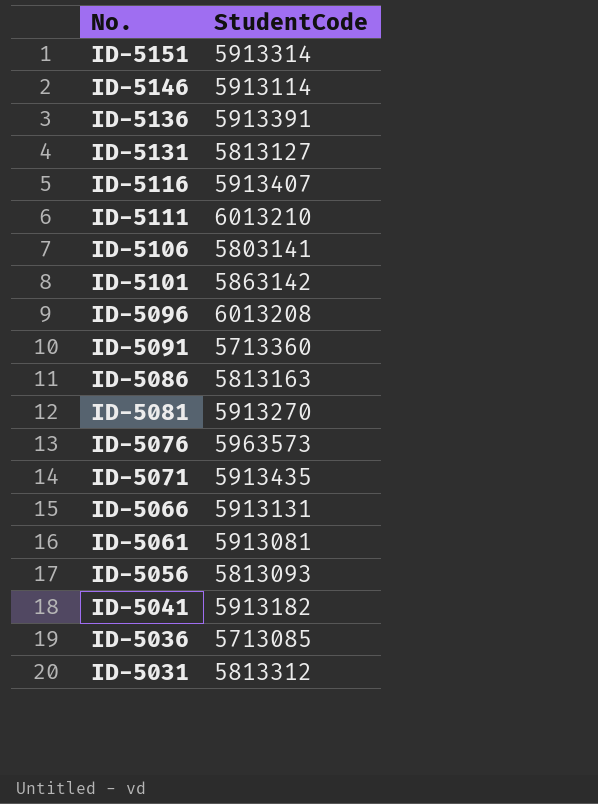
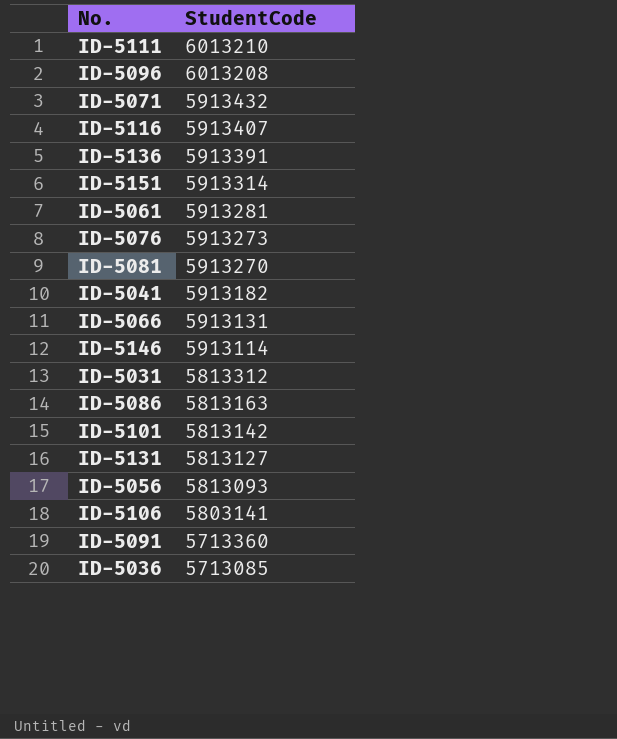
row order: No. descending -> StudentCode descending
ID-5071 | StudentCode: 5913435 -> 5913432
ID-5061 | StudentCode: 5913081 -> 5913281
ID-5076 | StudentCode: 5963573 -> 5913273
ID-5101 | StudentCode: 5863142 -> 5813142

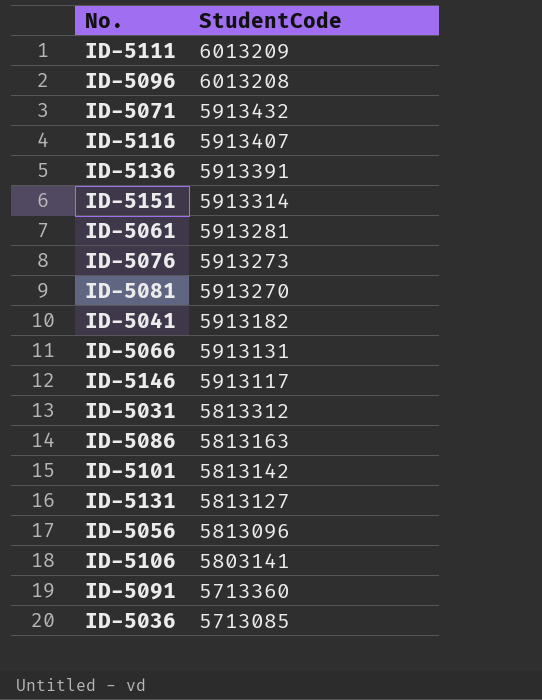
ID-5111 | StudentCode: 6013210 -> 6013209
ID-5146 | StudentCode: 5913114 -> 5913117
ID-5056 | StudentCode: 5813093 -> 5813096

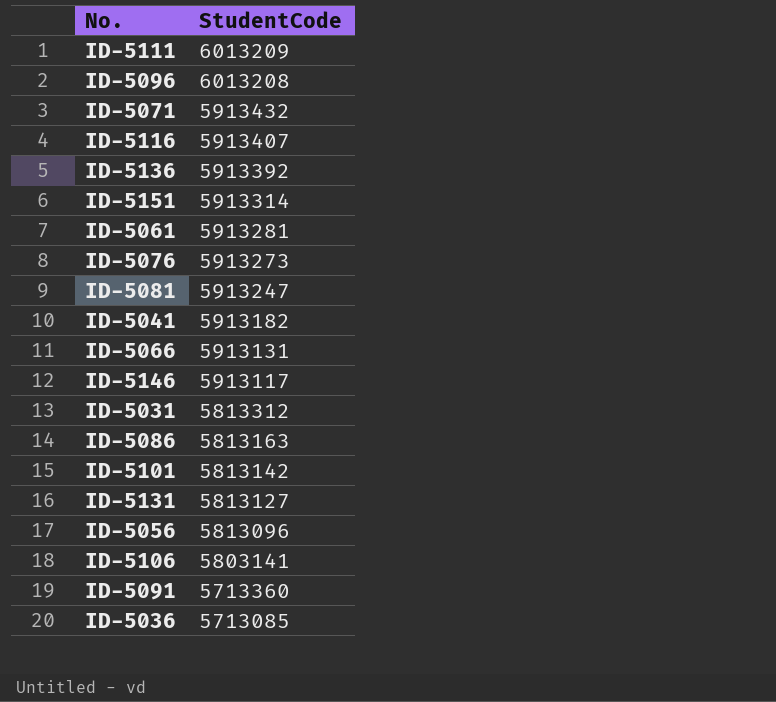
ID-5136 | StudentCode: 5913391 -> 5913392
ID-5081 | StudentCode: 5913270 -> 5913247

